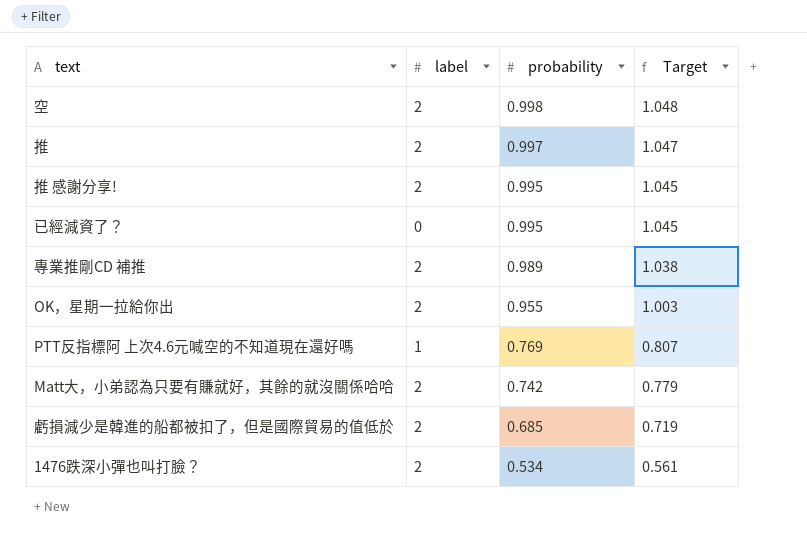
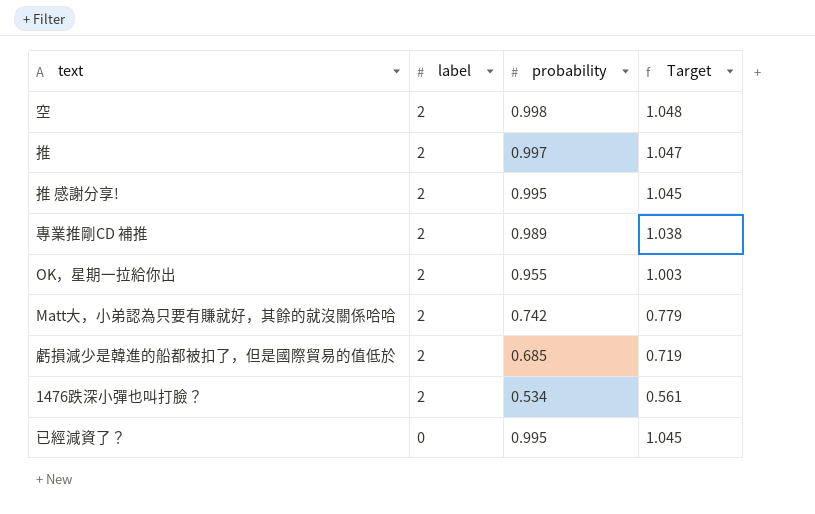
row order: probability descending -> label descending
row PTT反指標阿 上次4.6元喊空的不知道現在還好嗎: 1 | 0.769 | 0.807 -> none

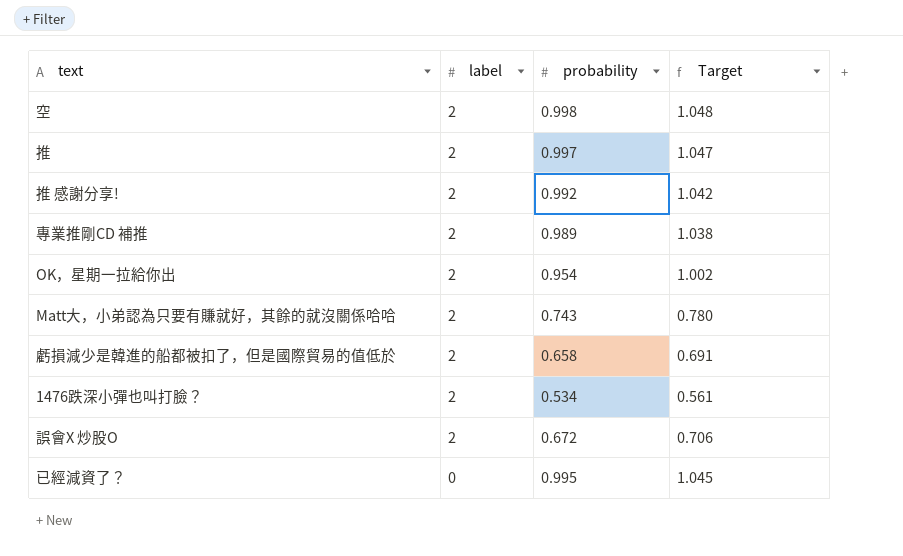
推 感謝分享! | probability: 0.995 -> 0.992
推 感謝分享! | Target: 1.045 -> 1.042
OK，星期一拉給你出 | probability: 0.955 -> 0.954
OK，星期一拉給你出 | Target: 1.003 -> 1.002
Matt大，小弟認為只要有賺就好，其餘的就沒關係哈哈 | probability: 0.742 -> 0.743
Matt大，小弟認為只要有賺就好，其餘的就沒關係哈哈 | Target: 0.779 -> 0.780
虧損減少是韓進的船都被扣了，但是國際貿易的值低於 | probability: 0.685 -> 0.658
虧損減少是韓進的船都被扣了，但是國際貿易的值低於 | Target: 0.719 -> 0.691
row 誤會X 炒股O: none -> 2 | 0.672 | 0.706

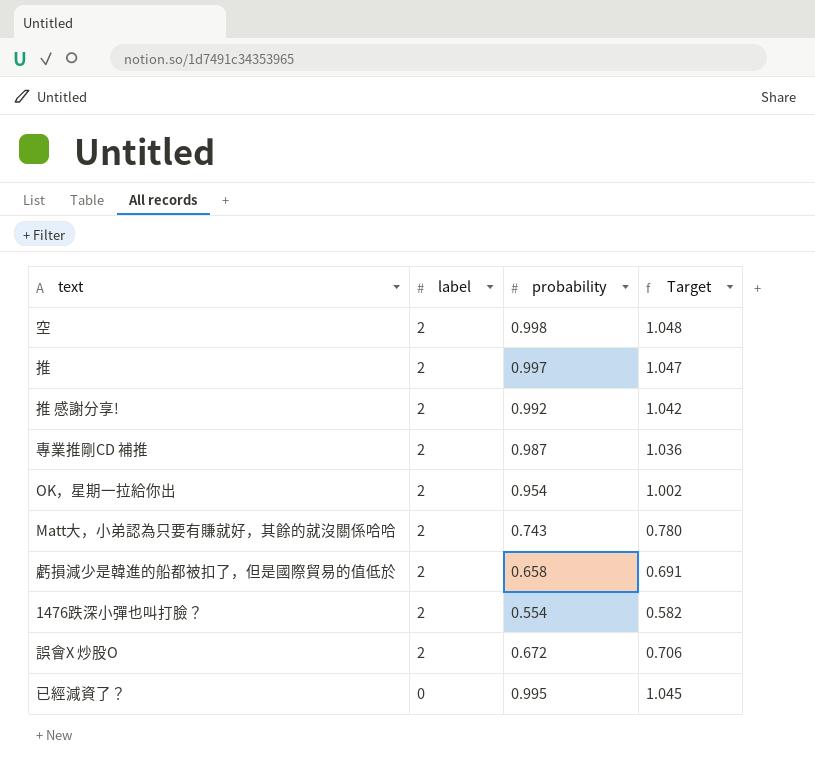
專業推剛CD 補推 | probability: 0.989 -> 0.987
專業推剛CD 補推 | Target: 1.038 -> 1.036
1476跌深小彈也叫打臉？ | probability: 0.534 -> 0.554
1476跌深小彈也叫打臉？ | Target: 0.561 -> 0.582

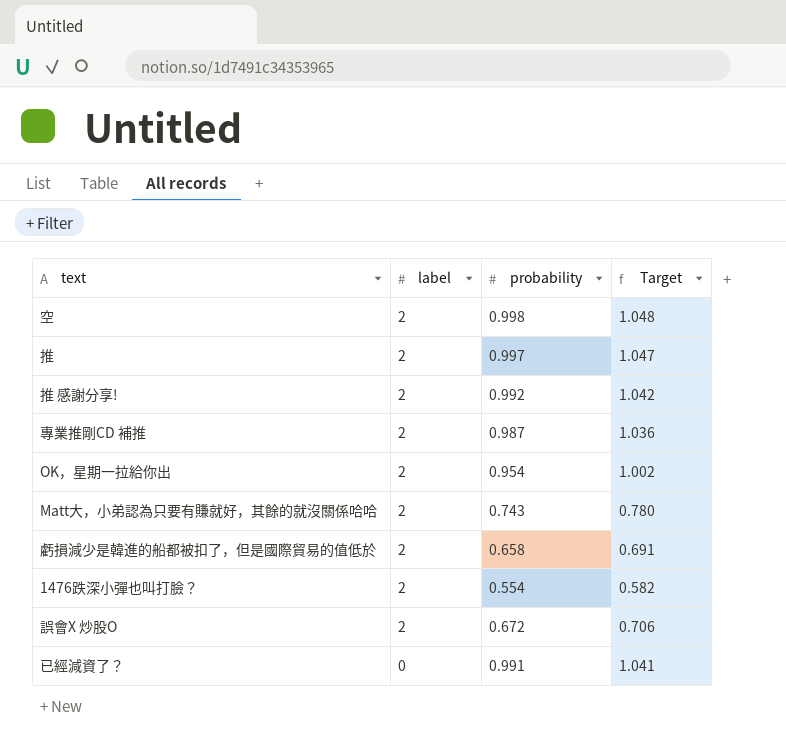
已經減資了？ | probability: 0.995 -> 0.991
已經減資了？ | Target: 1.045 -> 1.041

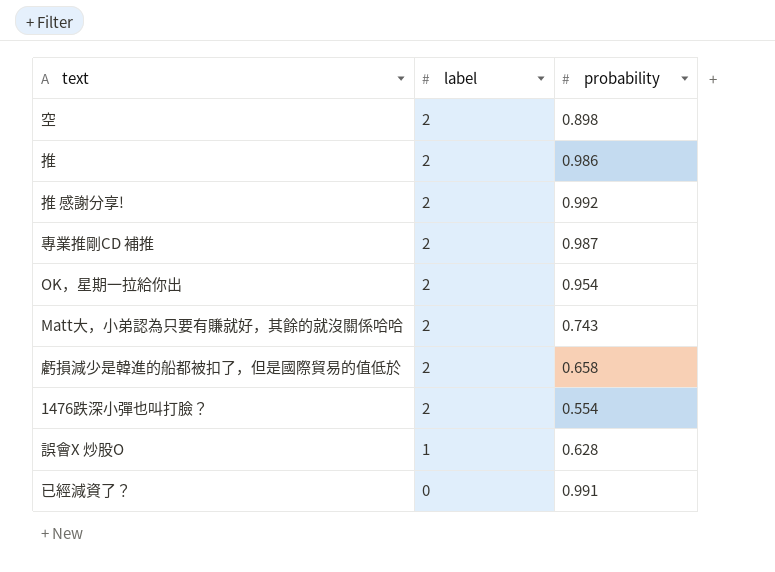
column Target | formula: [probability] * 1.05 -> none
空 | probability: 0.998 -> 0.898
推 | probability: 0.997 -> 0.986
誤會X 炒股O | label: 2 -> 1
誤會X 炒股O | probability: 0.672 -> 0.628

